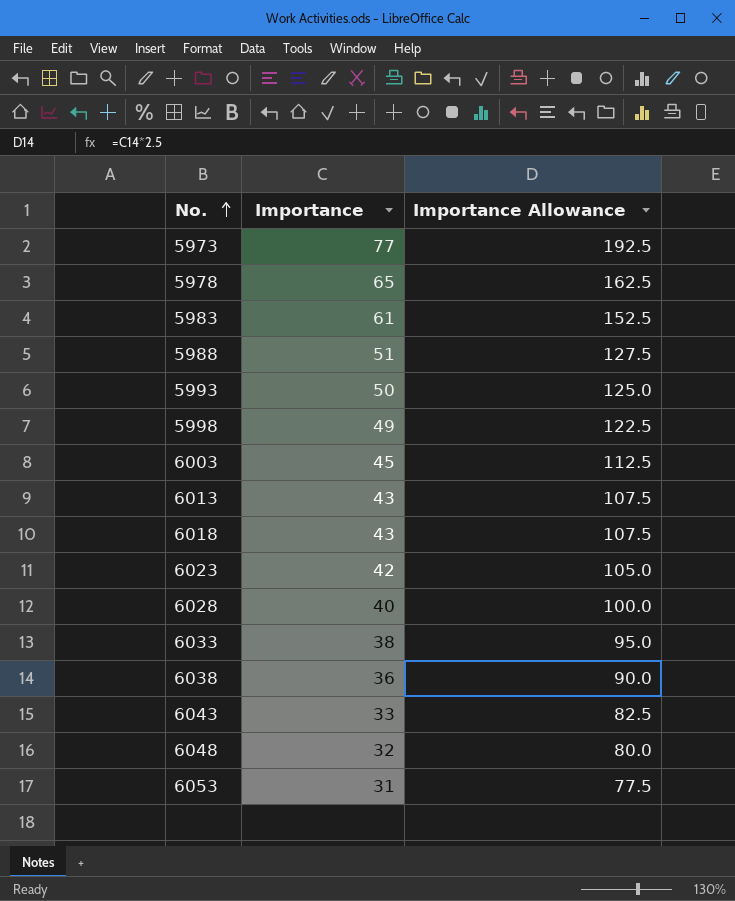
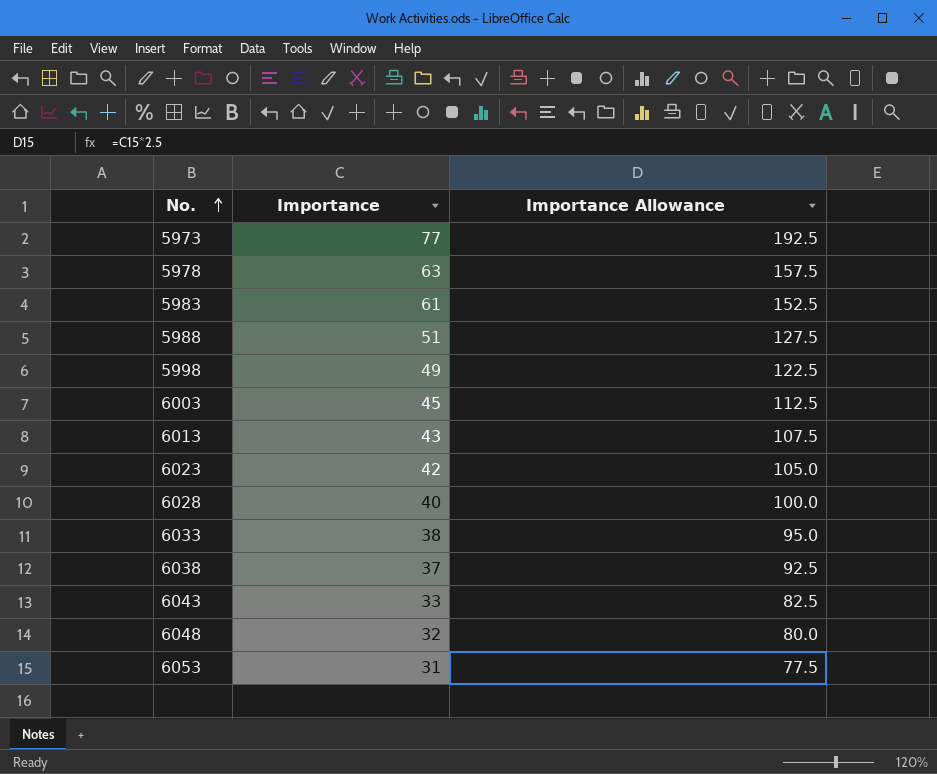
row 5993: 50 | 125.0 -> none
row 6018: 43 | 107.5 -> none
5978 | Importance: 65 -> 63
5978 | Importance Allowance: 162.5 -> 157.5
6038 | Importance: 36 -> 37
6038 | Importance Allowance: 90.0 -> 92.5

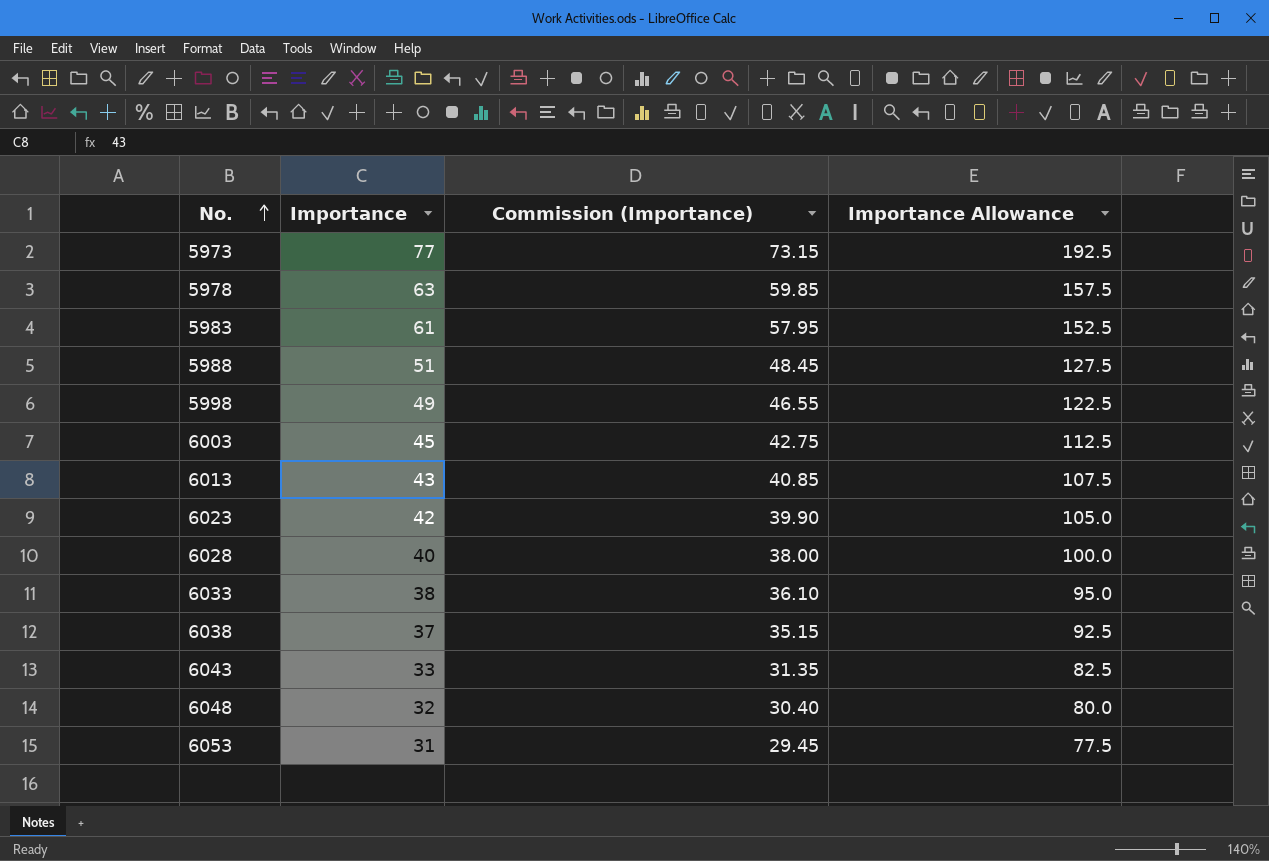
column Commission (Importance) | formula: none -> [Importance] * 0.95

